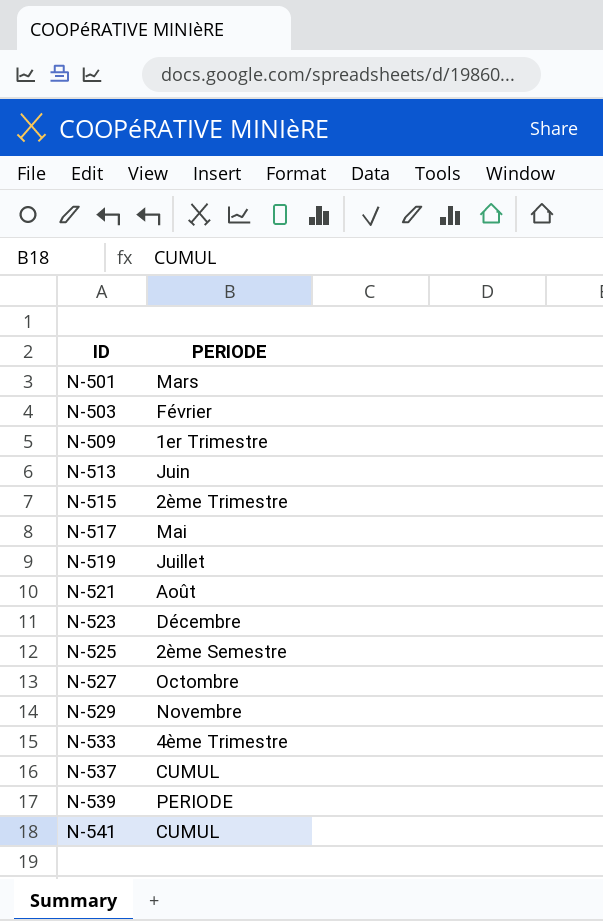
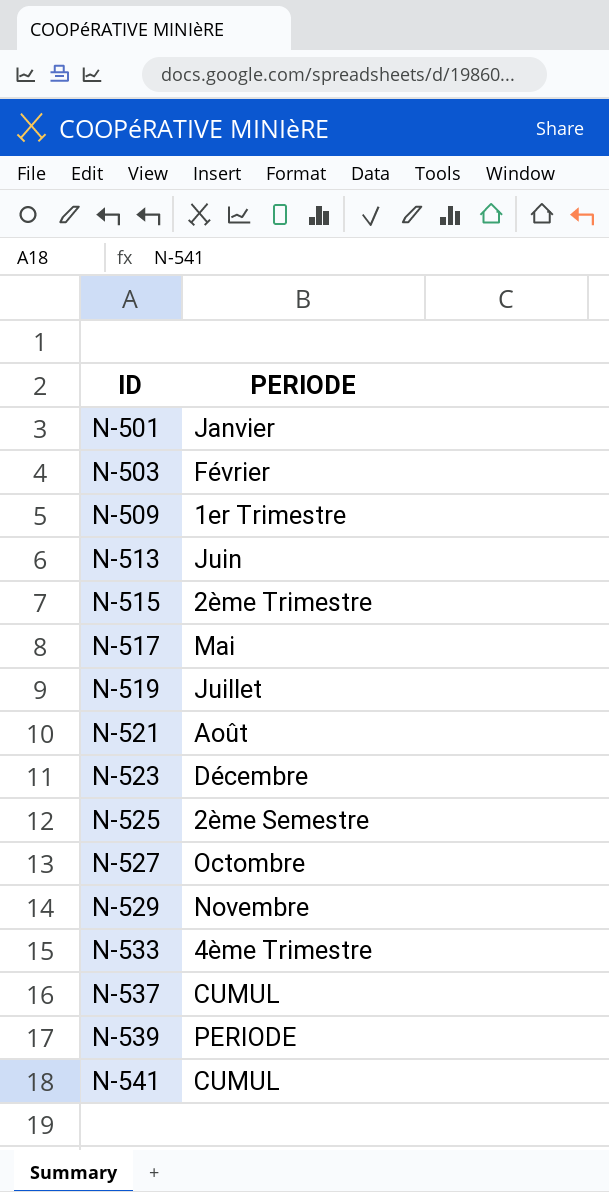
N-501 | PERIODE: Mars -> Janvier

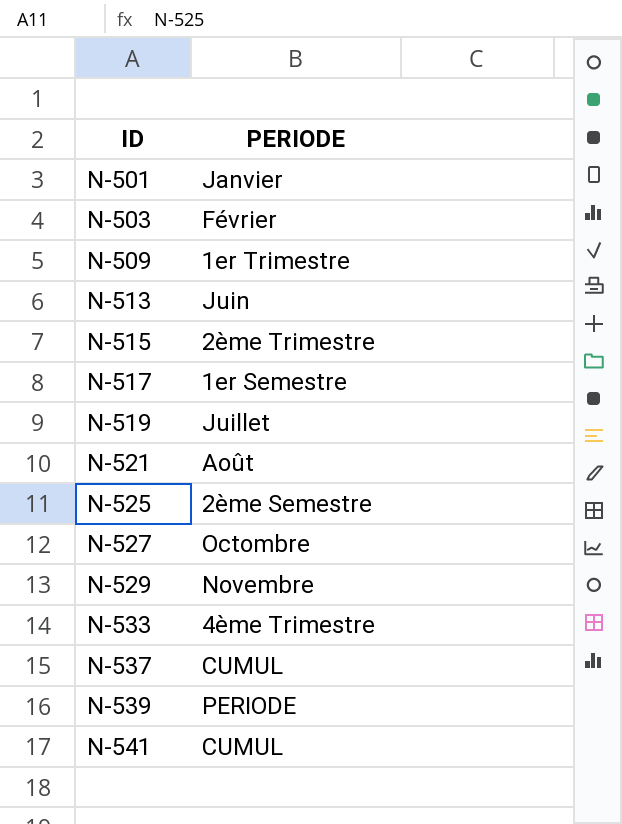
row N-523: Décembre -> none
N-517 | PERIODE: Mai -> 1er Semestre

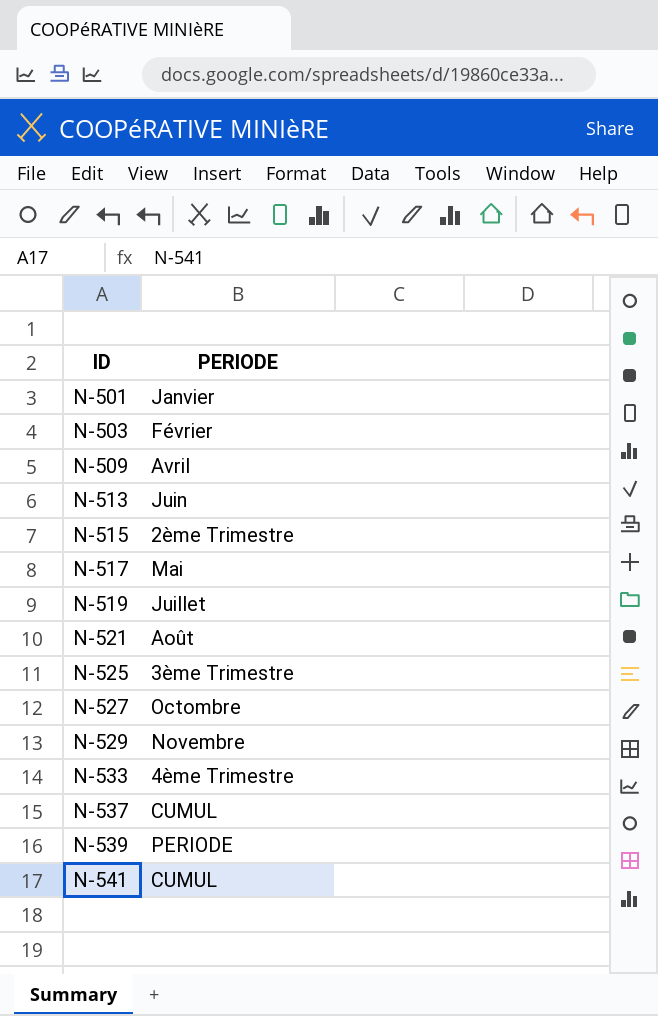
N-509 | PERIODE: 1er Trimestre -> Avril
N-517 | PERIODE: 1er Semestre -> Mai
N-525 | PERIODE: 2ème Semestre -> 3ème Trimestre

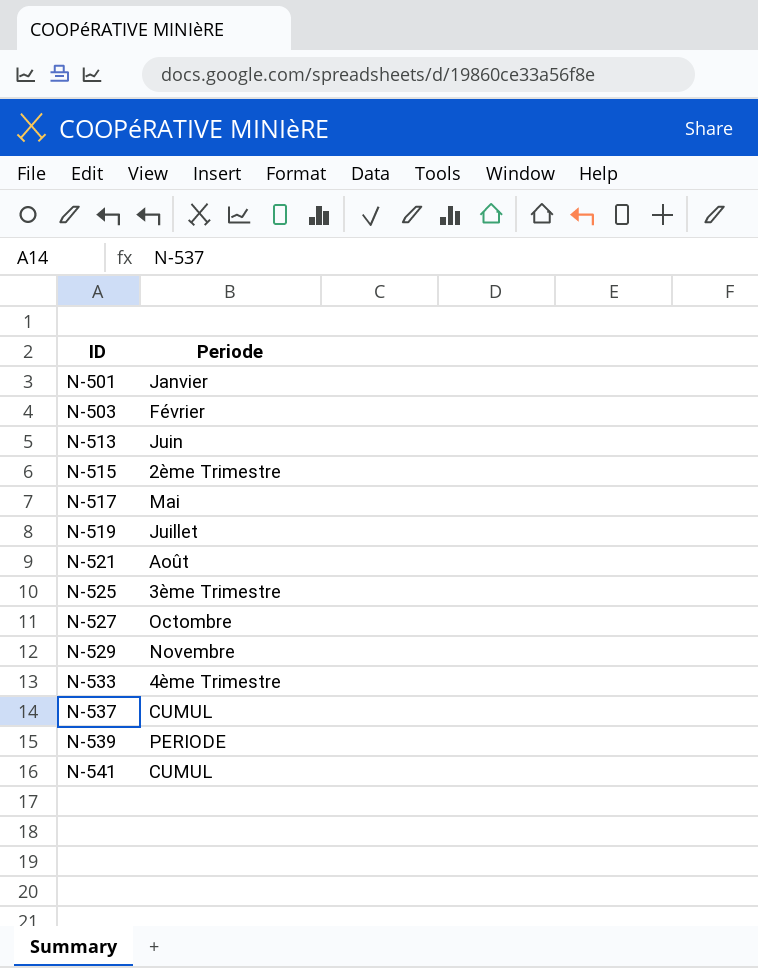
column name: PERIODE -> Periode
row N-509: Avril -> none

